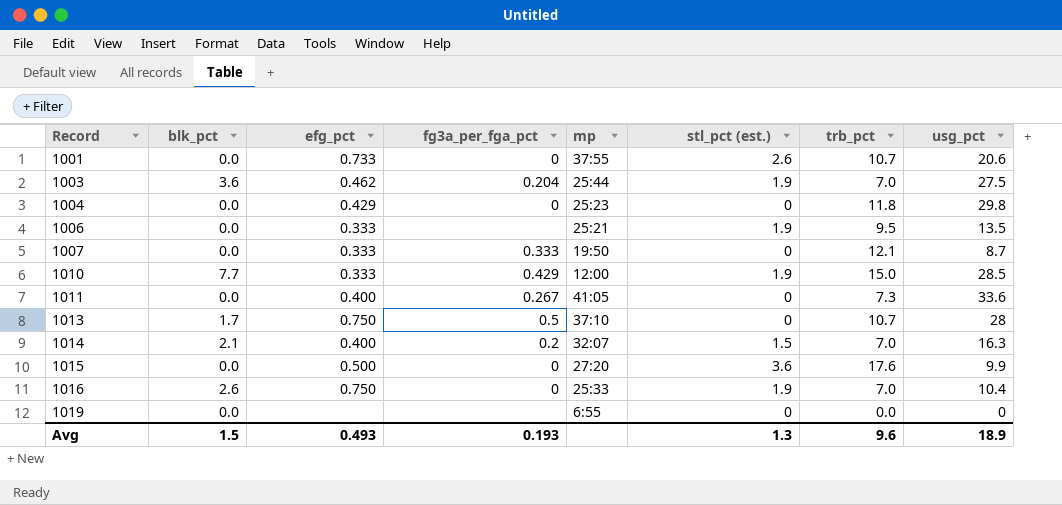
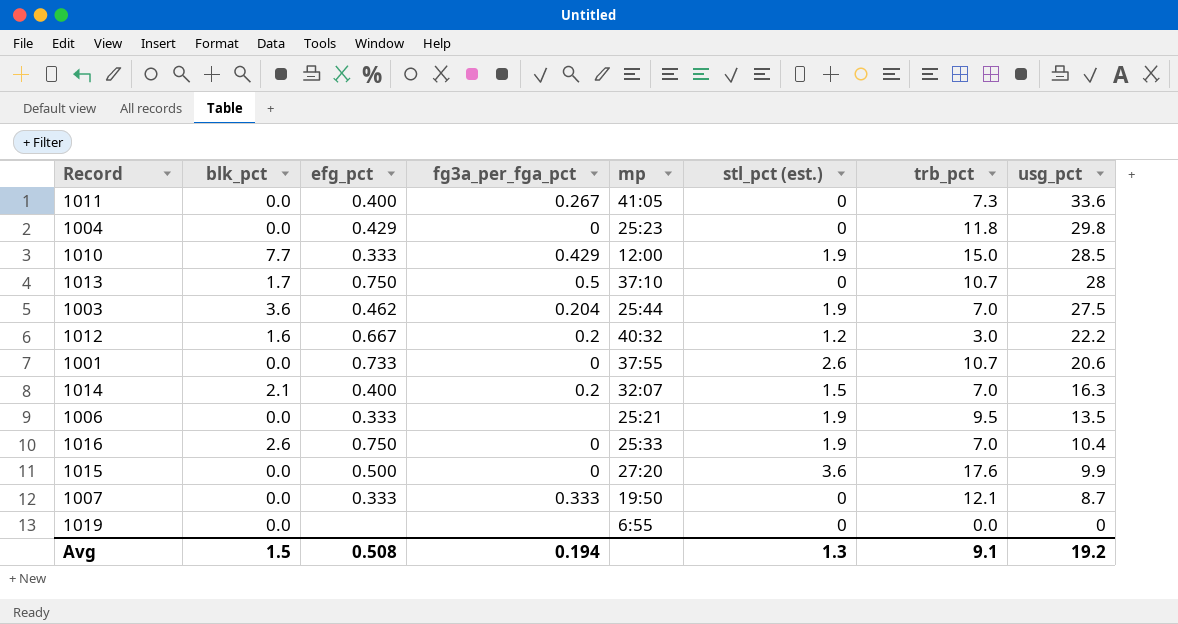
row order: Record ascending -> usg_pct descending
row 1012: none -> 1.6 | 0.667 | 0.2 | 40:32 | 1.2 | 3.0 | 22.2
Avg | efg_pct: 0.493 -> 0.508
Avg | fg3a_per_fga_pct: 0.193 -> 0.194
Avg | trb_pct: 9.6 -> 9.1
Avg | usg_pct: 18.9 -> 19.2

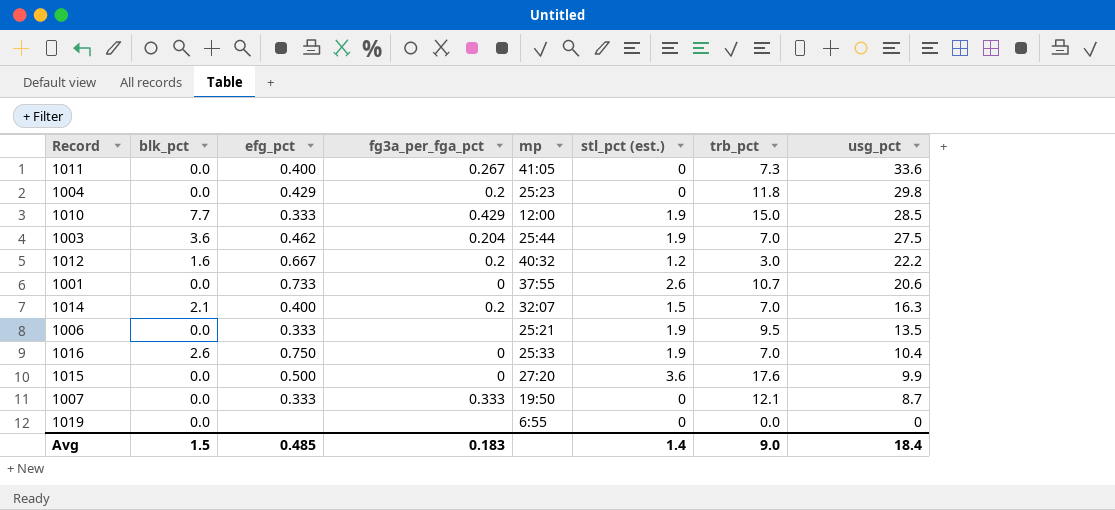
row 1013: 1.7 | 0.750 | 0.5 | 37:10 | 0 | 10.7 | 28 -> none
1004 | fg3a_per_fga_pct: 0 -> 0.2
Avg | efg_pct: 0.508 -> 0.485
Avg | fg3a_per_fga_pct: 0.194 -> 0.183
Avg | stl_pct (est.): 1.3 -> 1.4
Avg | trb_pct: 9.1 -> 9.0
Avg | usg_pct: 19.2 -> 18.4

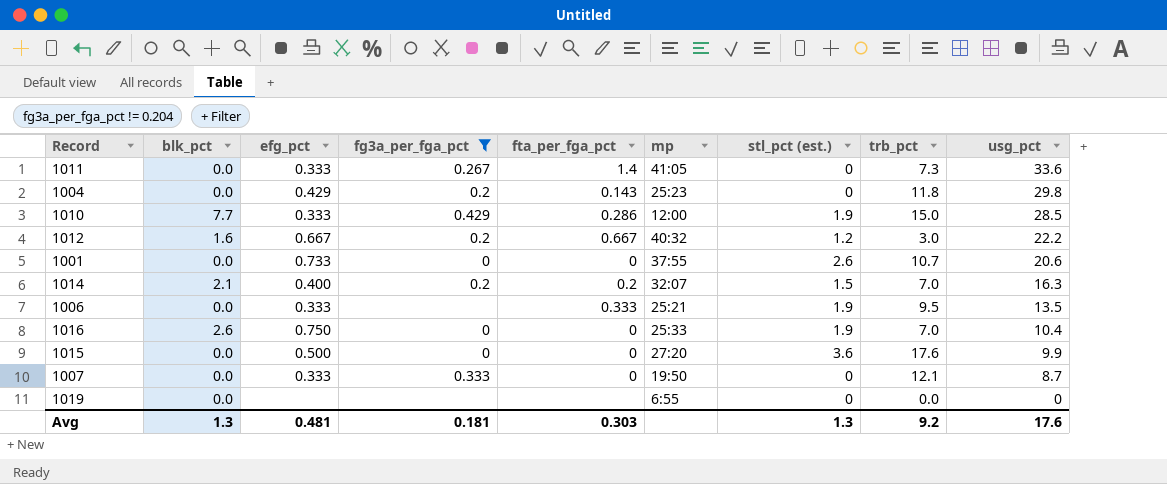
filter: none -> fg3a_per_fga_pct != 0.204
column fta_per_fga_pct | position: none -> 5
1011 | efg_pct: 0.400 -> 0.333
Avg | blk_pct: 1.5 -> 1.3
Avg | efg_pct: 0.485 -> 0.481
Avg | fg3a_per_fga_pct: 0.183 -> 0.181
Avg | stl_pct (est.): 1.4 -> 1.3
Avg | trb_pct: 9.0 -> 9.2
Avg | usg_pct: 18.4 -> 17.6

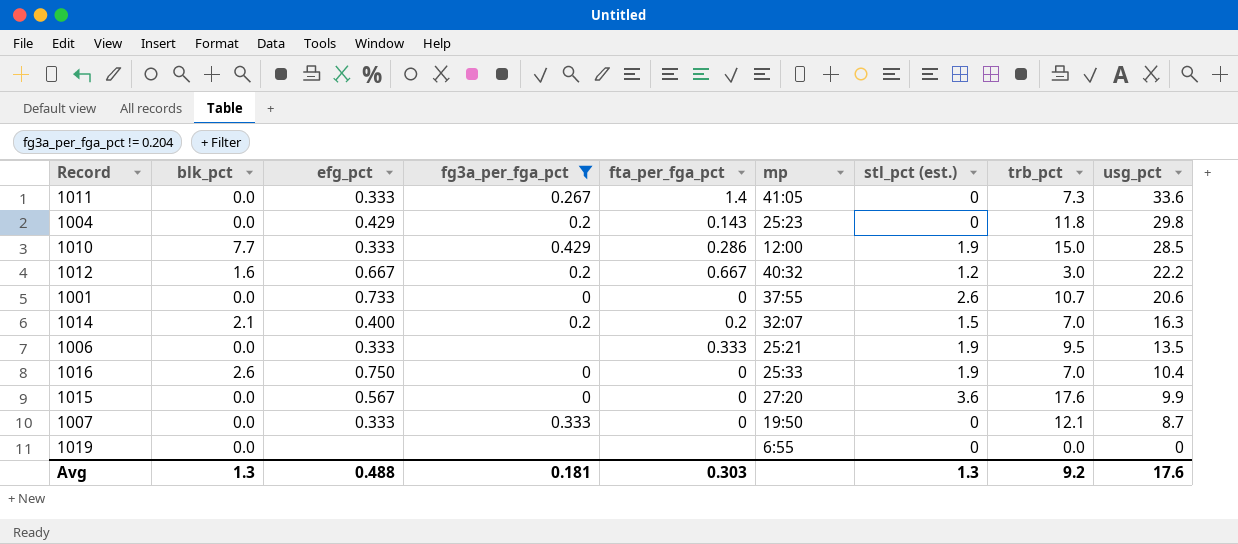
1015 | efg_pct: 0.500 -> 0.567
Avg | efg_pct: 0.481 -> 0.488

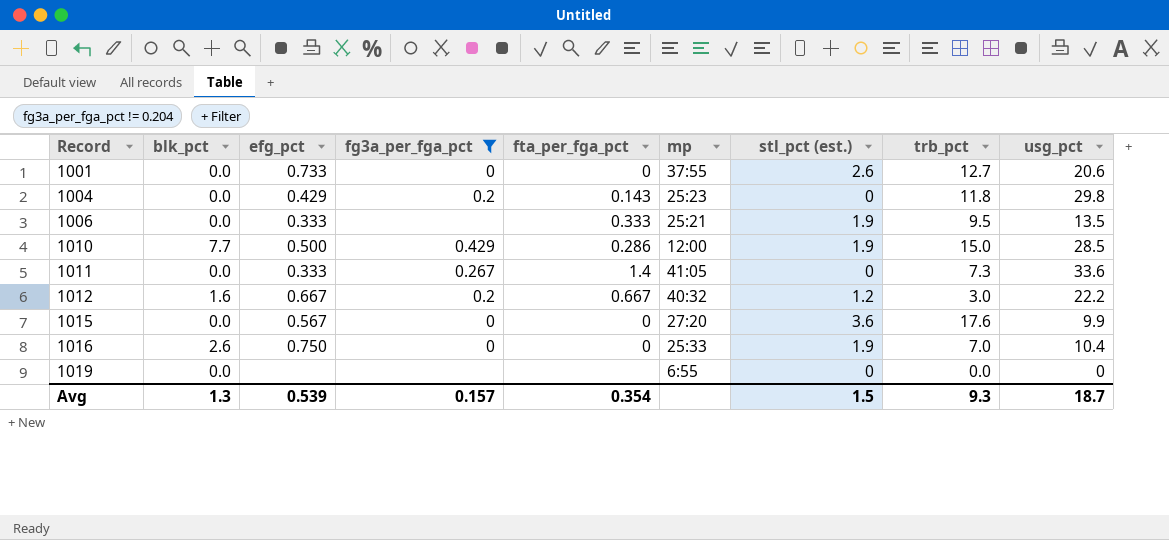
row order: usg_pct descending -> Record ascending
row 1014: 2.1 | 0.400 | 0.2 | 0.2 | 32:07 | 1.5 | 7.0 | 16.3 -> none
row 1007: 0.0 | 0.333 | 0.333 | 0 | 19:50 | 0 | 12.1 | 8.7 -> none
1001 | trb_pct: 10.7 -> 12.7
1010 | efg_pct: 0.333 -> 0.500
Avg | efg_pct: 0.488 -> 0.539
Avg | fg3a_per_fga_pct: 0.181 -> 0.157
Avg | fta_per_fga_pct: 0.303 -> 0.354
Avg | stl_pct (est.): 1.3 -> 1.5
Avg | trb_pct: 9.2 -> 9.3
Avg | usg_pct: 17.6 -> 18.7

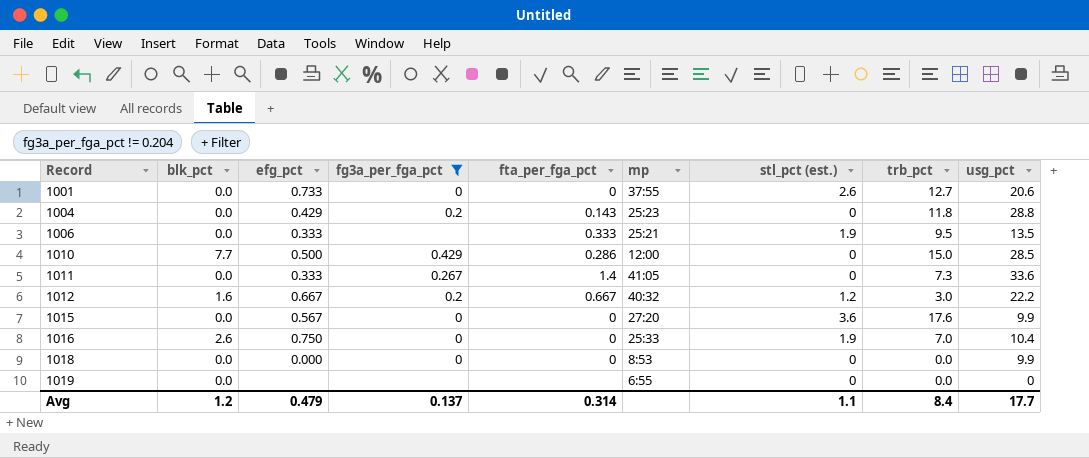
1004 | usg_pct: 29.8 -> 28.8
1010 | stl_pct (est.): 1.9 -> 0
row 1018: none -> 0.0 | 0.000 | 0 | 0 | 8:53 | 0 | 0.0 | 9.9
Avg | blk_pct: 1.3 -> 1.2
Avg | efg_pct: 0.539 -> 0.479
Avg | fg3a_per_fga_pct: 0.157 -> 0.137
Avg | fta_per_fga_pct: 0.354 -> 0.314
Avg | stl_pct (est.): 1.5 -> 1.1
Avg | trb_pct: 9.3 -> 8.4
Avg | usg_pct: 18.7 -> 17.7

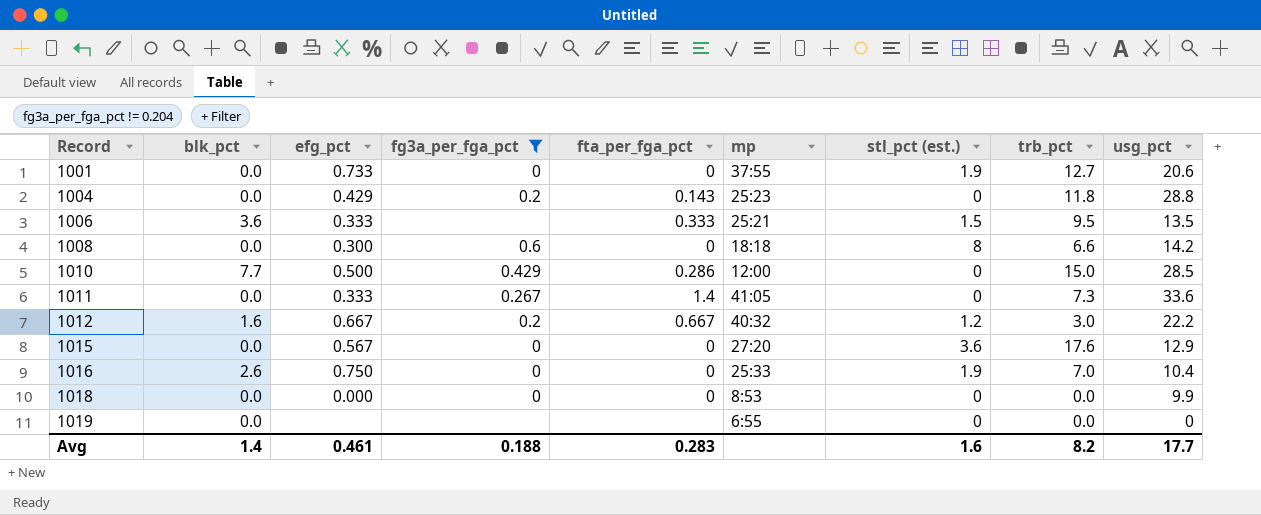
1001 | stl_pct (est.): 2.6 -> 1.9
1006 | blk_pct: 0.0 -> 3.6
1006 | stl_pct (est.): 1.9 -> 1.5
row 1008: none -> 0.0 | 0.300 | 0.6 | 0 | 18:18 | 8 | 6.6 | 14.2
1015 | usg_pct: 9.9 -> 12.9
Avg | blk_pct: 1.2 -> 1.4
Avg | efg_pct: 0.479 -> 0.461
Avg | fg3a_per_fga_pct: 0.137 -> 0.188
Avg | fta_per_fga_pct: 0.314 -> 0.283
Avg | stl_pct (est.): 1.1 -> 1.6
Avg | trb_pct: 8.4 -> 8.2

